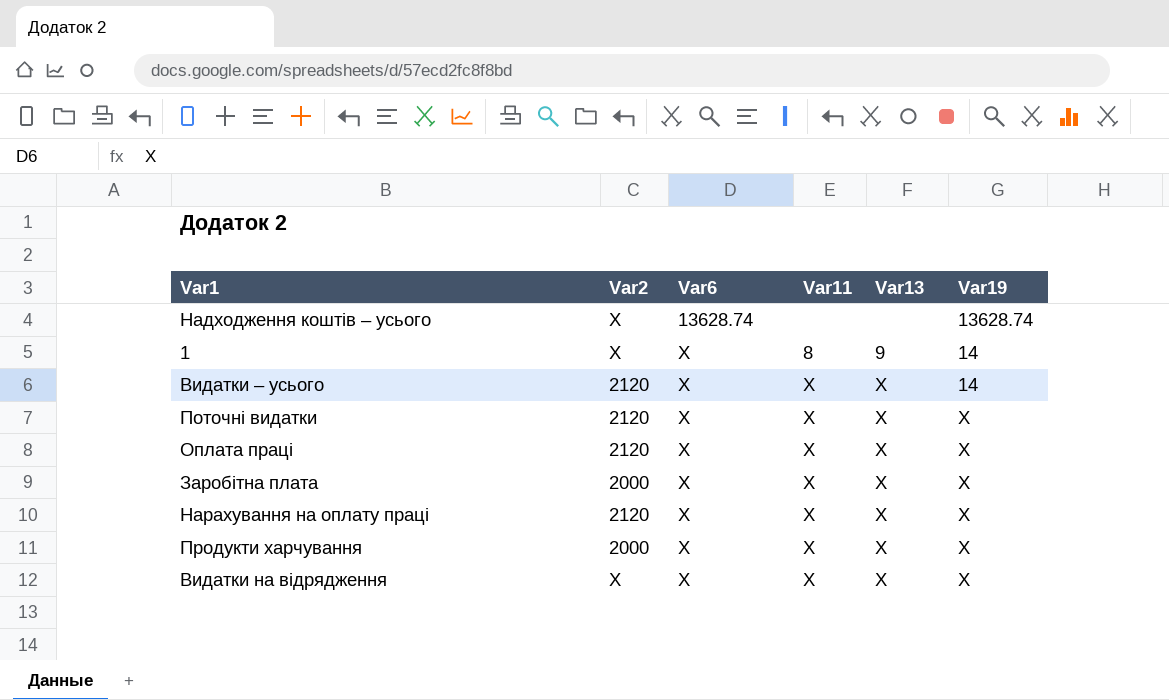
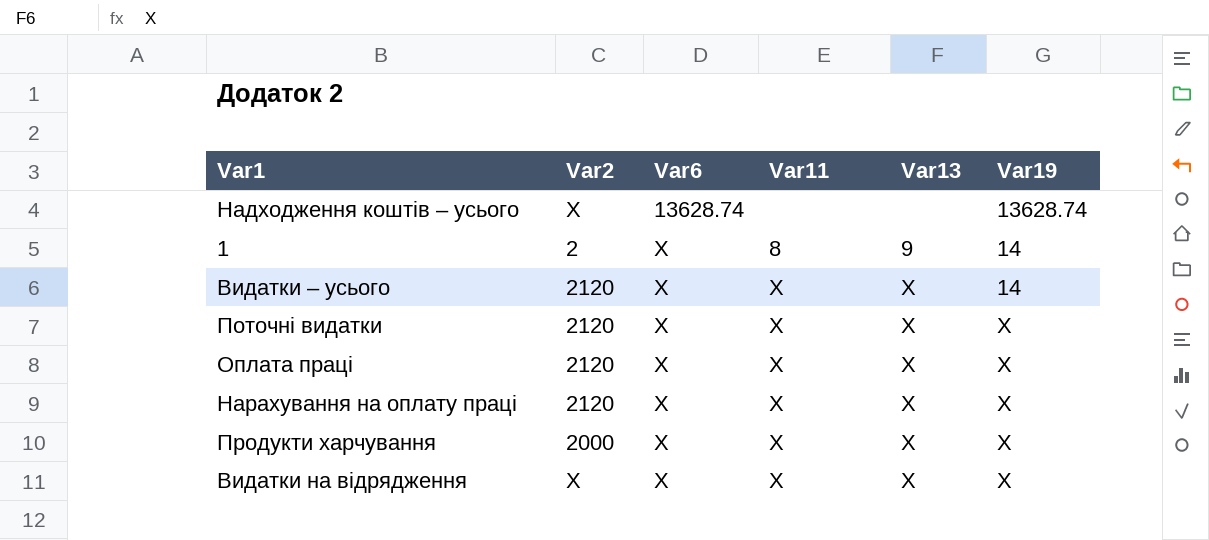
row Заробітна плата: 2000 | X | X | X | X -> none
1 | Var2: X -> 2

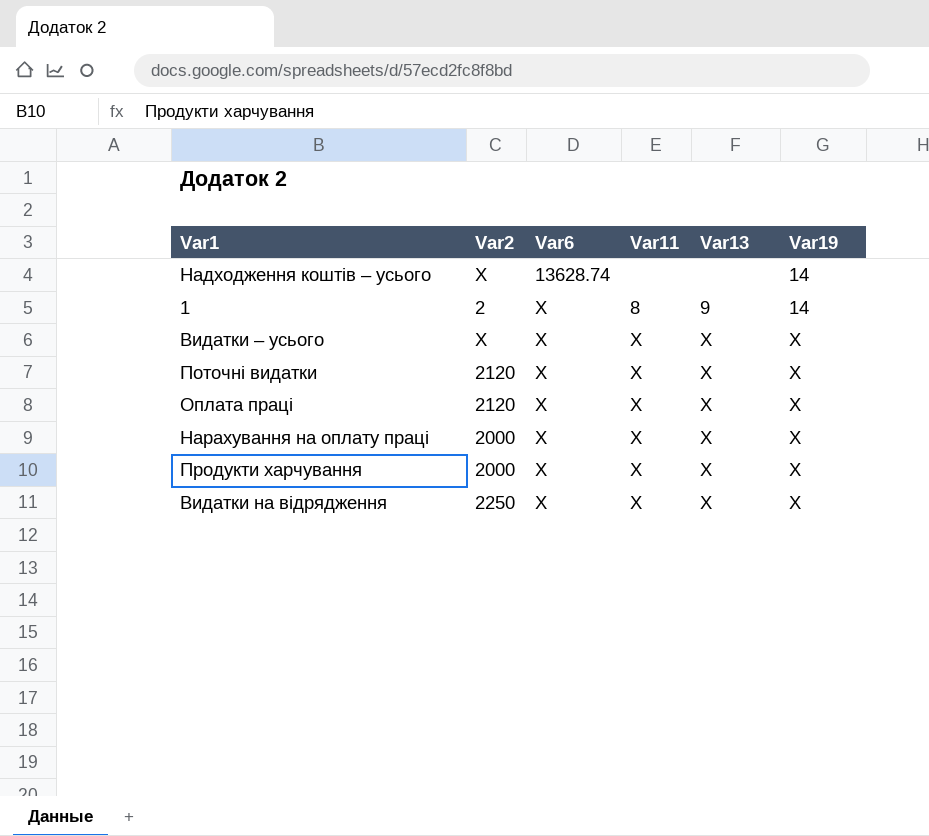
Надходження коштів – усього | Var19: 13628.74 -> 14
Видатки – усього | Var2: 2120 -> X
Видатки – усього | Var19: 14 -> X
Нарахування на оплату праці | Var2: 2120 -> 2000
Видатки на відрядження | Var2: X -> 2250

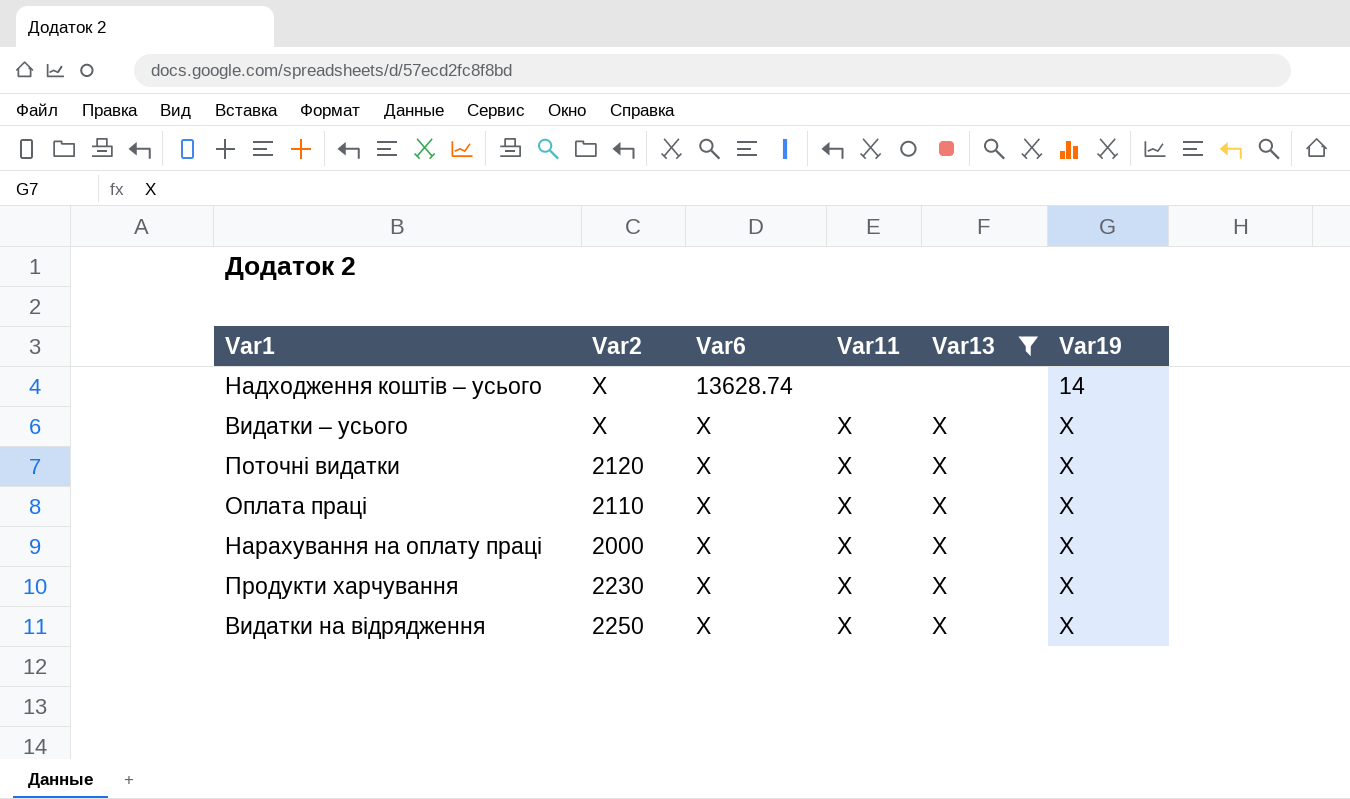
filter: none -> Var13 != 9
Оплата праці | Var2: 2120 -> 2110
Продукти харчування | Var2: 2000 -> 2230

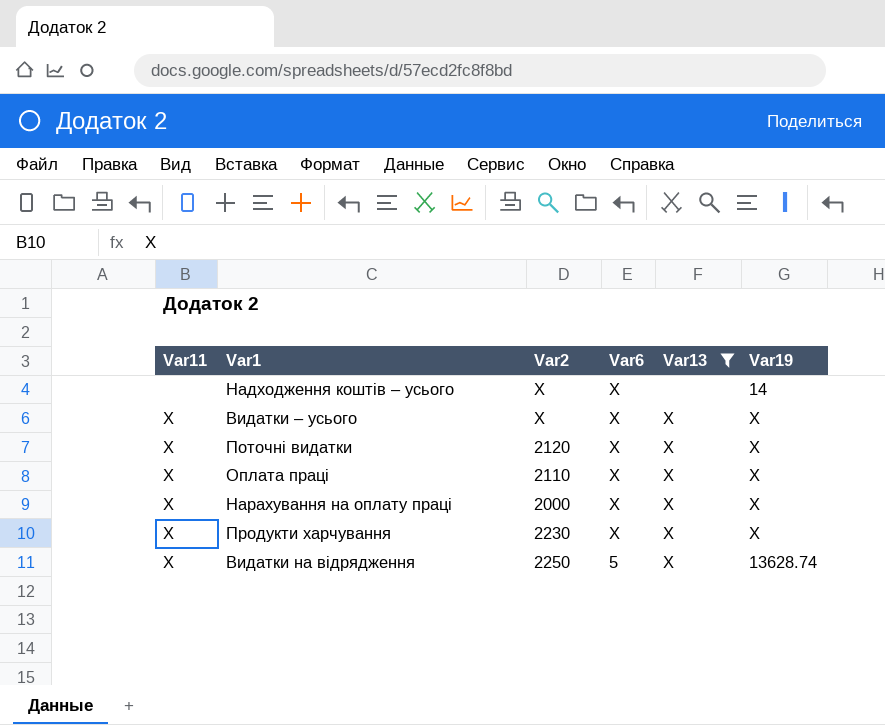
column Var11 | position: 4 -> 1
Надходження коштів – усього | Var6: 13628.74 -> X
Видатки на відрядження | Var6: X -> 5
Видатки на відрядження | Var19: X -> 13628.74

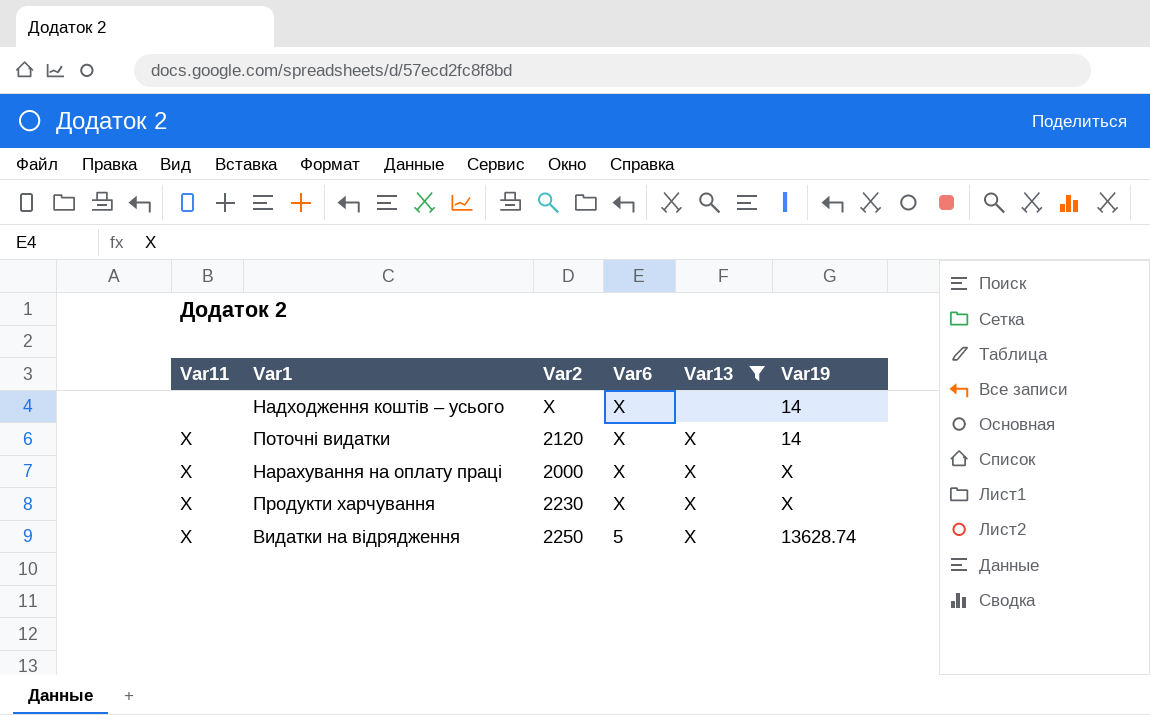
row Видатки – усього: X | X | X | X | X -> none
row Оплата праці: X | 2110 | X | X | X -> none
Поточні видатки | Var19: X -> 14

